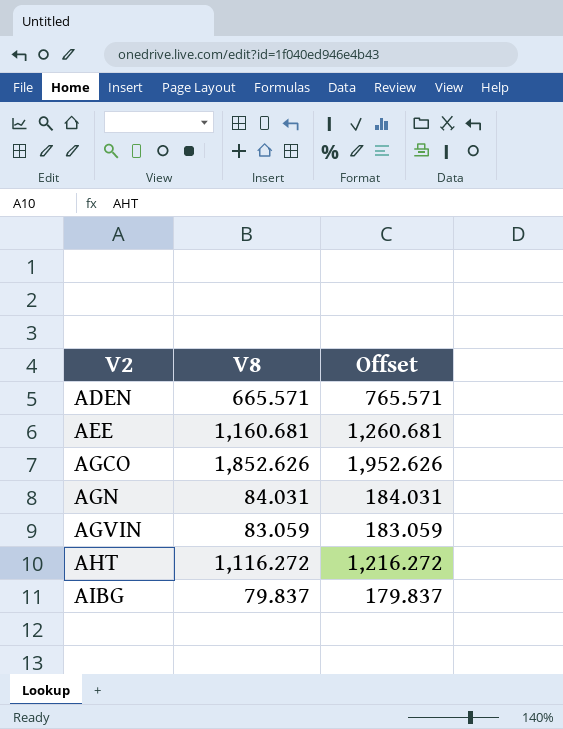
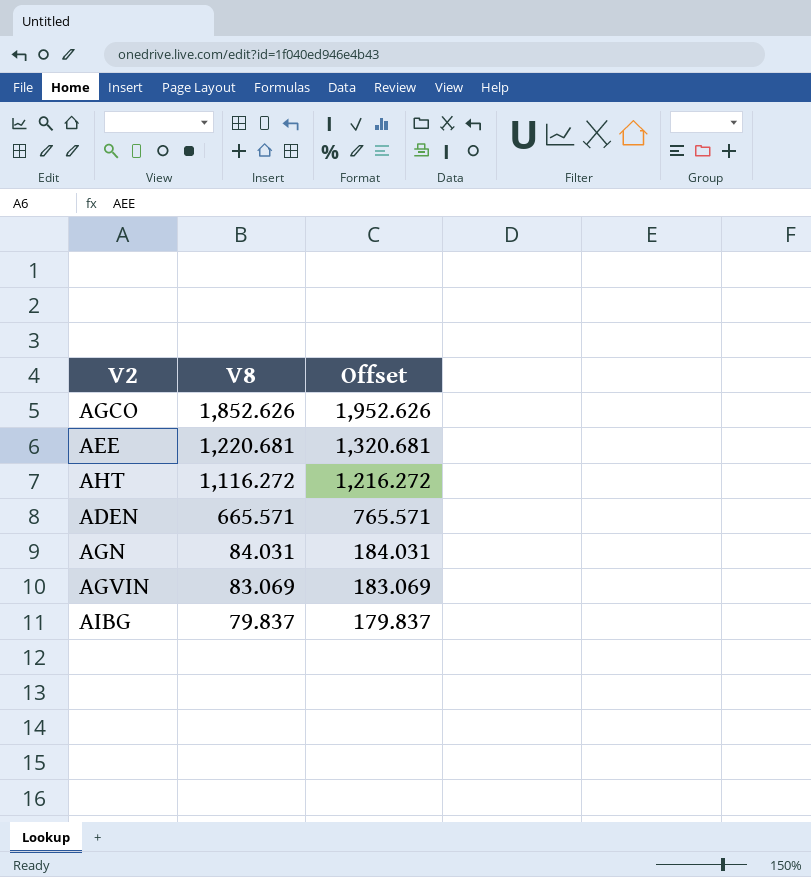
row order: V2 ascending -> V8 descending
AEE | V8: 1,160.681 -> 1,220.681
AEE | Offset: 1,260.681 -> 1,320.681
AGVIN | V8: 83.059 -> 83.069
AGVIN | Offset: 183.059 -> 183.069

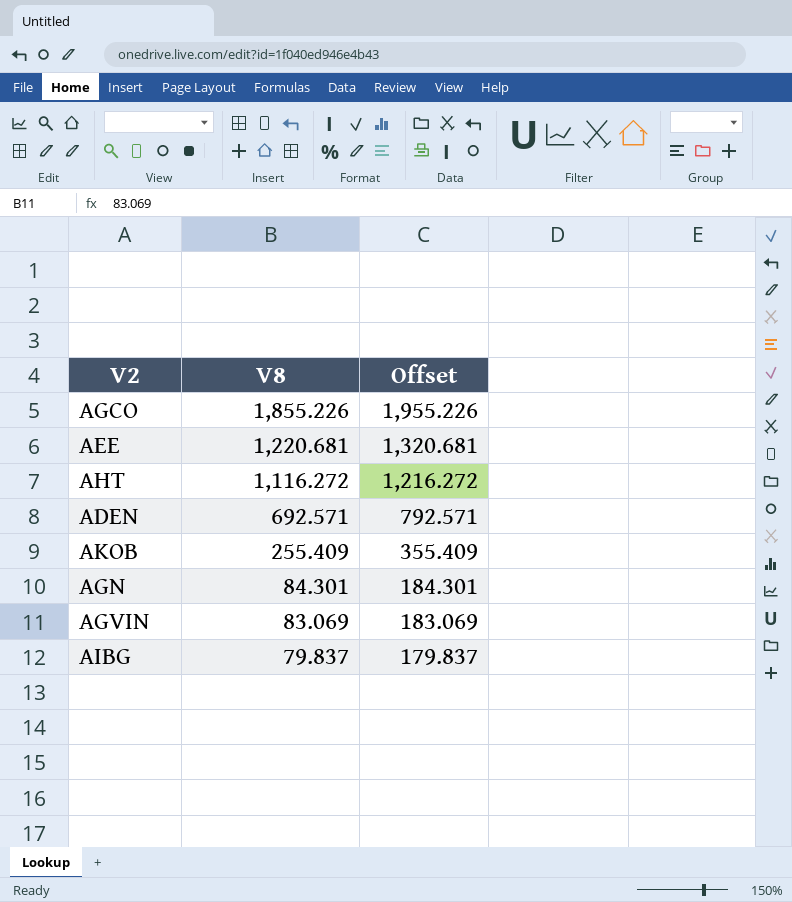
AGCO | V8: 1,852.626 -> 1,855.226
AGCO | Offset: 1,952.626 -> 1,955.226
ADEN | V8: 665.571 -> 692.571
ADEN | Offset: 765.571 -> 792.571
row AKOB: none -> 255.409 | 355.409
AGN | V8: 84.031 -> 84.301
AGN | Offset: 184.031 -> 184.301

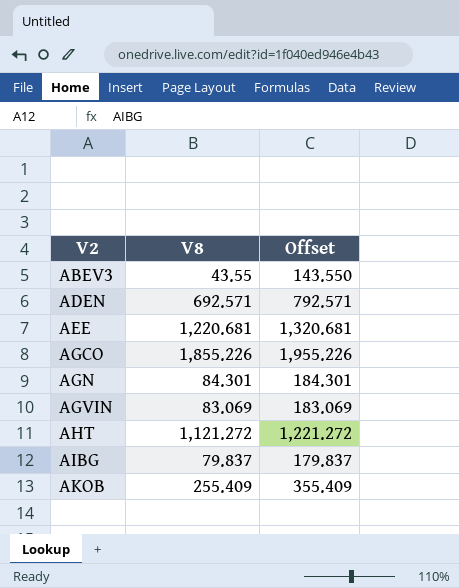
row order: V8 descending -> V2 ascending
row ABEV3: none -> 43.55 | 143.550
AHT | V8: 1,116.272 -> 1,121.272
AHT | Offset: 1,216.272 -> 1,221.272

